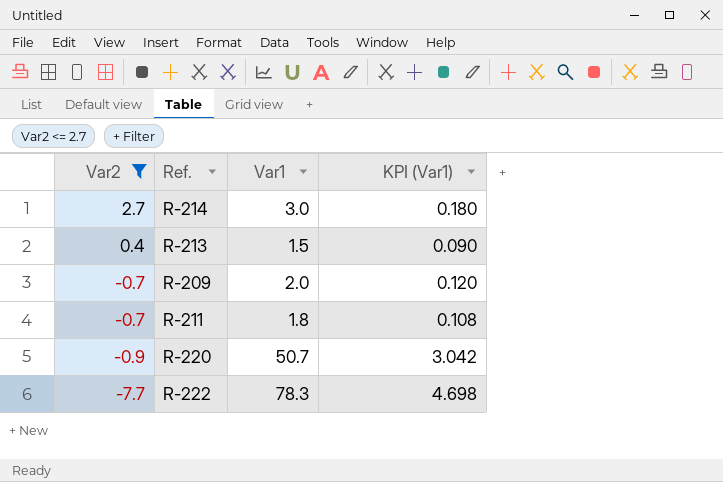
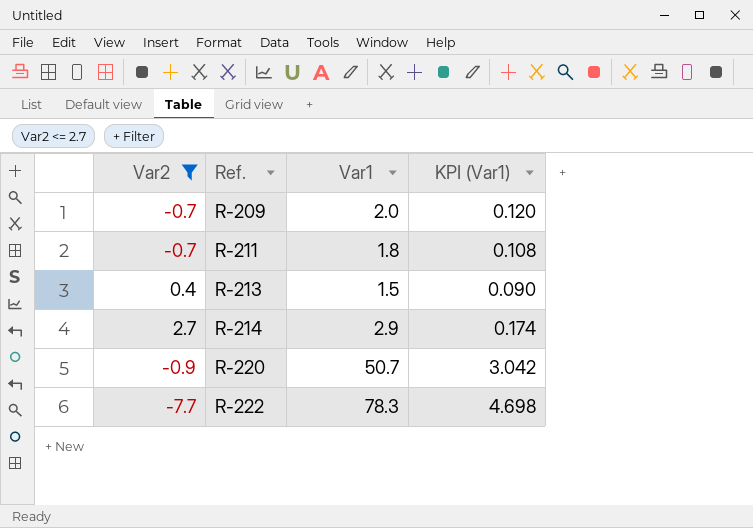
row order: Var2 descending -> Ref. ascending
R-214 | Var1: 3.0 -> 2.9
R-214 | KPI (Var1): 0.180 -> 0.174

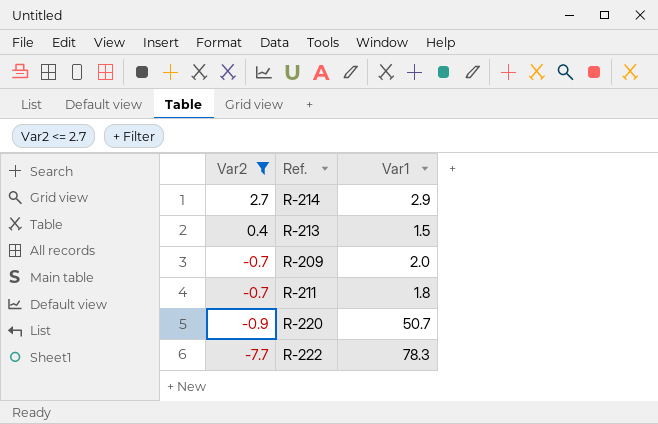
row order: Ref. ascending -> Var2 descending
column KPI (Var1) | formula: [Var1] * 0.06 -> none

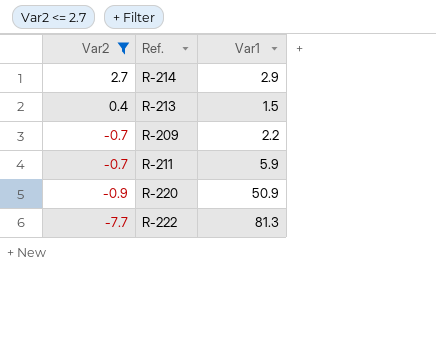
R-209 | Var1: 2.0 -> 2.2
R-211 | Var1: 1.8 -> 5.9
R-220 | Var1: 50.7 -> 50.9
R-222 | Var1: 78.3 -> 81.3

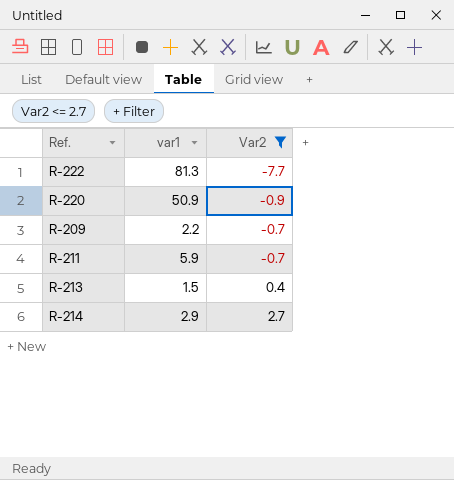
row order: Var2 descending -> Var2 ascending
column name: Var1 -> var1
column Var2 | position: 1 -> 3

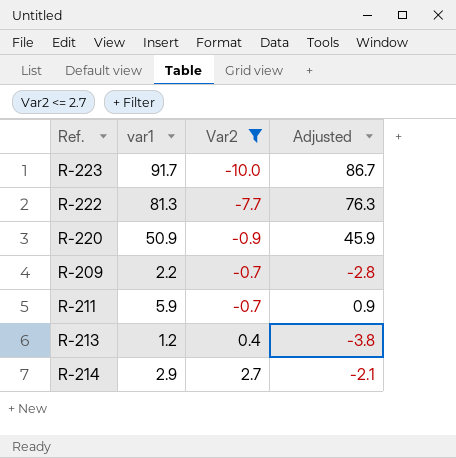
column Adjusted | formula: none -> [var1] - 5
row R-223: none -> 91.7 | -10.0 | 86.7
R-213 | var1: 1.5 -> 1.2

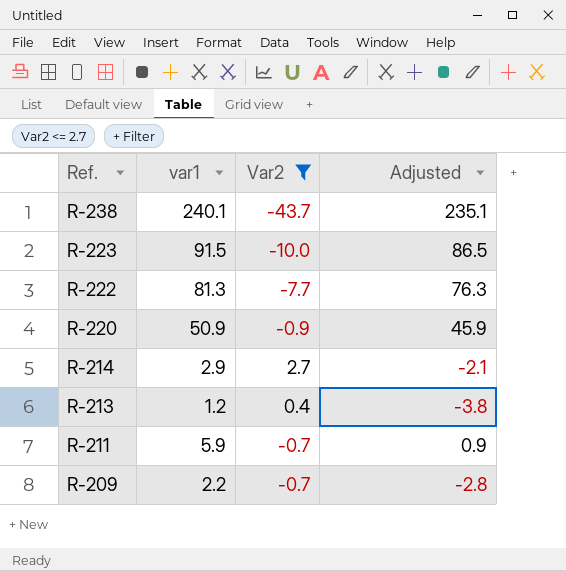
row order: Var2 ascending -> Ref. descending
row R-238: none -> 240.1 | -43.7 | 235.1
R-223 | var1: 91.7 -> 91.5
R-223 | Adjusted: 86.7 -> 86.5

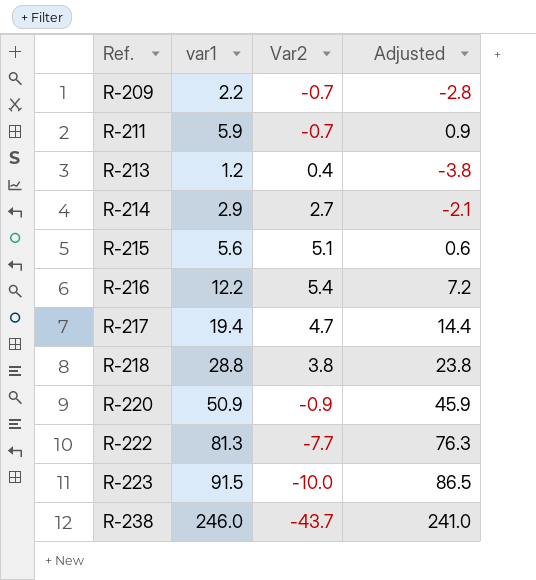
filter: Var2 <= 2.7 -> none
row order: Ref. descending -> Ref. ascending
R-238 | var1: 240.1 -> 246.0
R-238 | Adjusted: 235.1 -> 241.0

